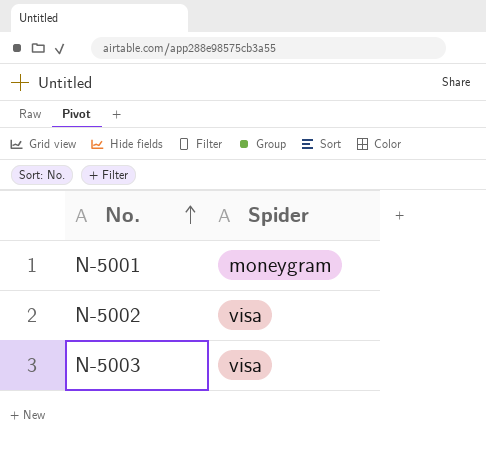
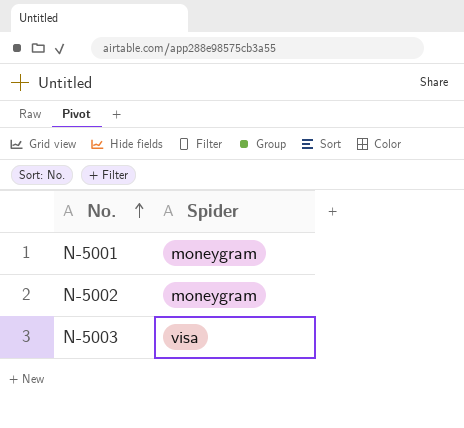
N-5002 | Spider: visa -> moneygram

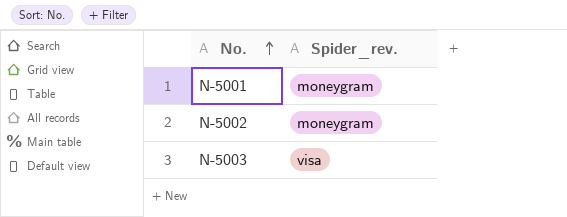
column name: Spider -> Spider_rev.

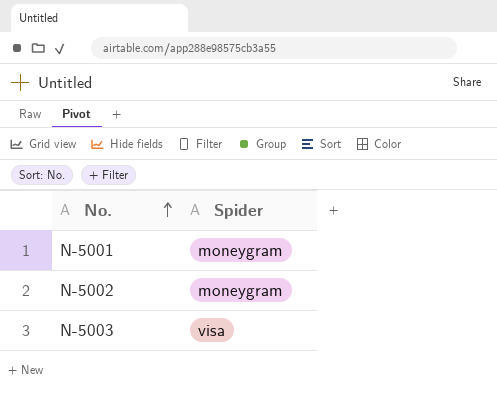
column name: Spider_rev. -> Spider

